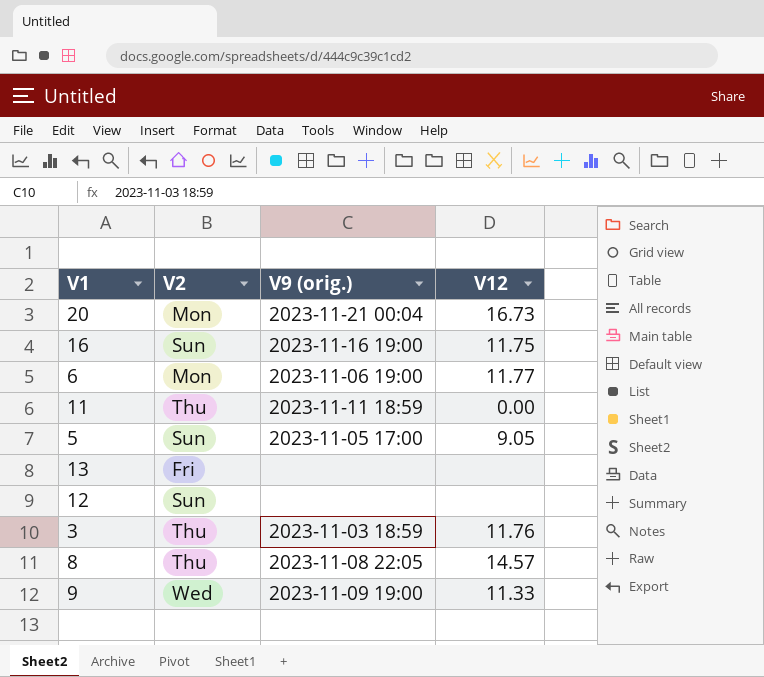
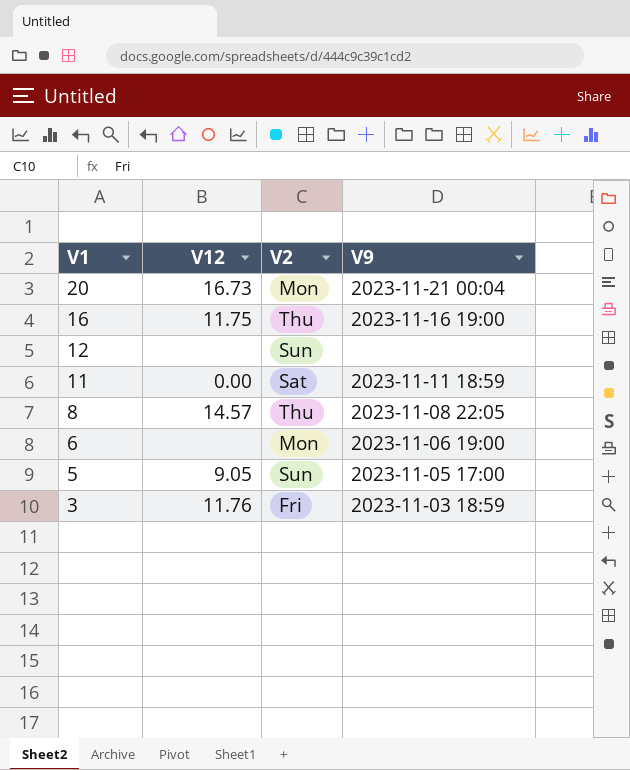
row order: none -> V1 descending
column V12 | position: 4 -> 2
column name: V9 (orig.) -> V9
row 13: Fri | none | none -> none
row 9: Wed | 2023-11-09 19:00 | 11.33 -> none
16 | V2: Sun -> Thu
11 | V2: Thu -> Sat
6 | V12: 11.77 -> none
3 | V2: Thu -> Fri

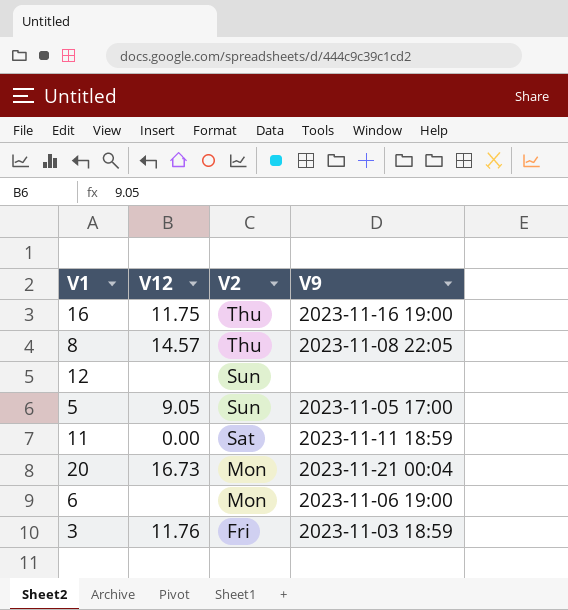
row order: V1 descending -> V2 descending

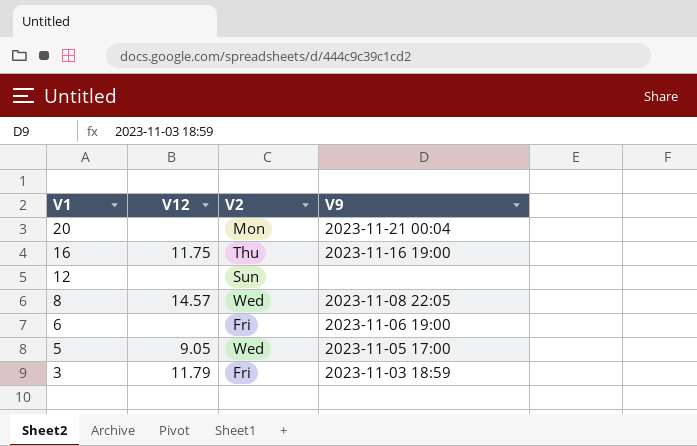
row order: V2 descending -> V1 descending
row 11: 0.00 | Sat | 2023-11-11 18:59 -> none
20 | V12: 16.73 -> none
8 | V2: Thu -> Wed
6 | V2: Mon -> Fri
5 | V2: Sun -> Wed
3 | V12: 11.76 -> 11.79

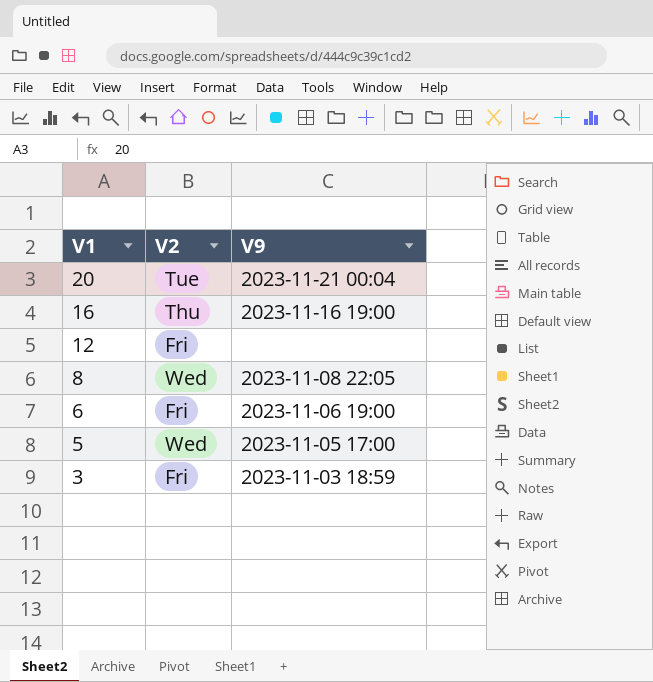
column V12 | position: 2 -> none
20 | V2: Mon -> Tue
12 | V2: Sun -> Fri

